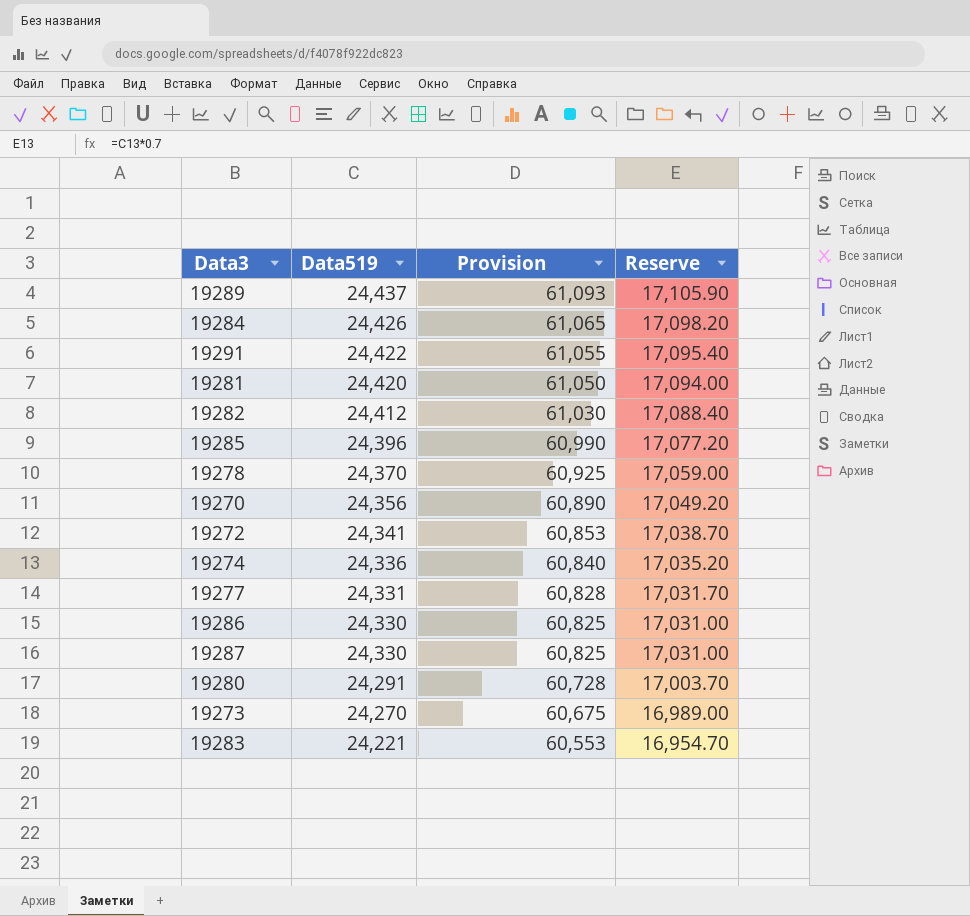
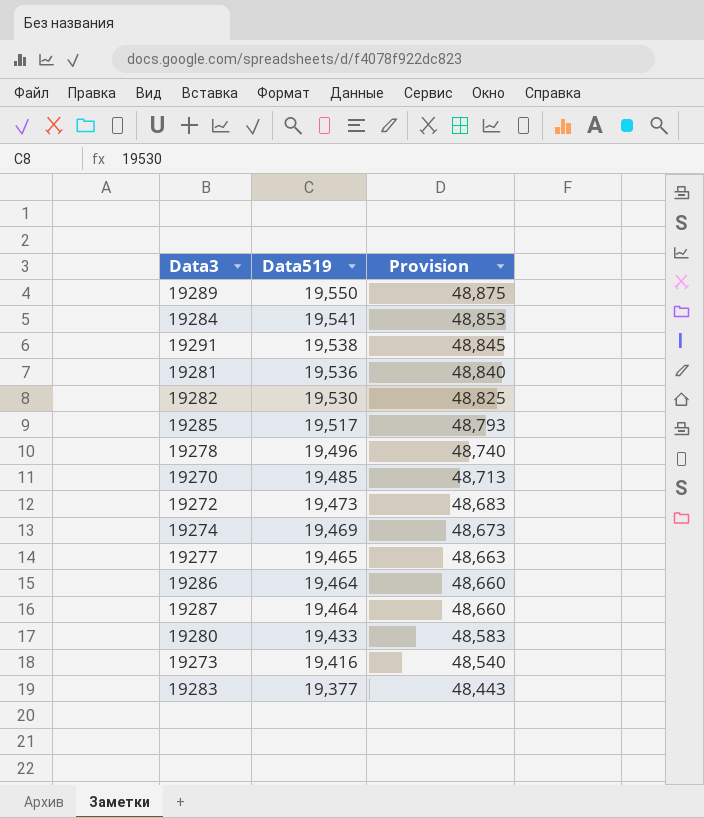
column Reserve | formula: [Data519] * 0.7 -> none
19289 | Data519: 24,437 -> 19,550
19289 | Provision: 61,093 -> 48,875
19284 | Data519: 24,426 -> 19,541
19284 | Provision: 61,065 -> 48,853
19291 | Data519: 24,422 -> 19,538
19291 | Provision: 61,055 -> 48,845
19281 | Data519: 24,420 -> 19,536
19281 | Provision: 61,050 -> 48,840
19282 | Data519: 24,412 -> 19,530
19282 | Provision: 61,030 -> 48,825
19285 | Data519: 24,396 -> 19,517
19285 | Provision: 60,990 -> 48,793
19278 | Data519: 24,370 -> 19,496
19278 | Provision: 60,925 -> 48,740
19270 | Data519: 24,356 -> 19,485
19270 | Provision: 60,890 -> 48,713
19272 | Data519: 24,341 -> 19,473
19272 | Provision: 60,853 -> 48,683
19274 | Data519: 24,336 -> 19,469
19274 | Provision: 60,840 -> 48,673
19277 | Data519: 24,331 -> 19,465
19277 | Provision: 60,828 -> 48,663
19286 | Data519: 24,330 -> 19,464
19286 | Provision: 60,825 -> 48,660
19287 | Data519: 24,330 -> 19,464
19287 | Provision: 60,825 -> 48,660
19280 | Data519: 24,291 -> 19,433
19280 | Provision: 60,728 -> 48,583
19273 | Data519: 24,270 -> 19,416
19273 | Provision: 60,675 -> 48,540
19283 | Data519: 24,221 -> 19,377
19283 | Provision: 60,553 -> 48,443

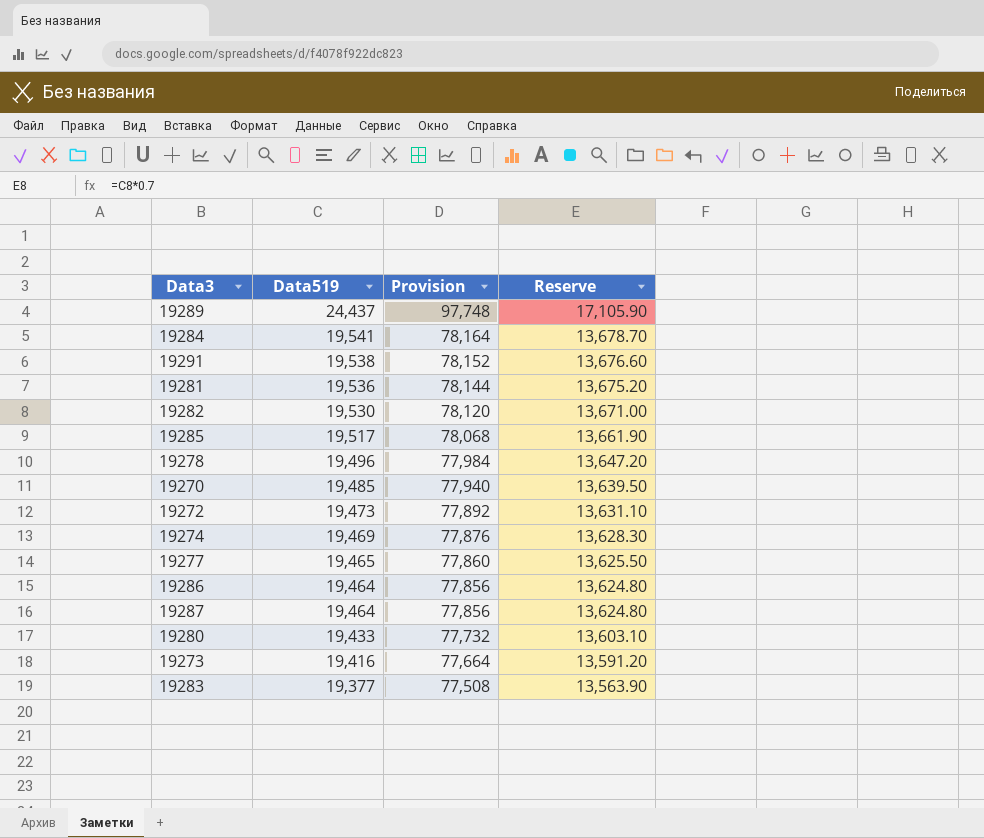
column Provision | formula: [Data519] * 2.5 -> [Data519] * 4
column Reserve | formula: none -> [Data519] * 0.7
19289 | Data519: 19,550 -> 24,437

